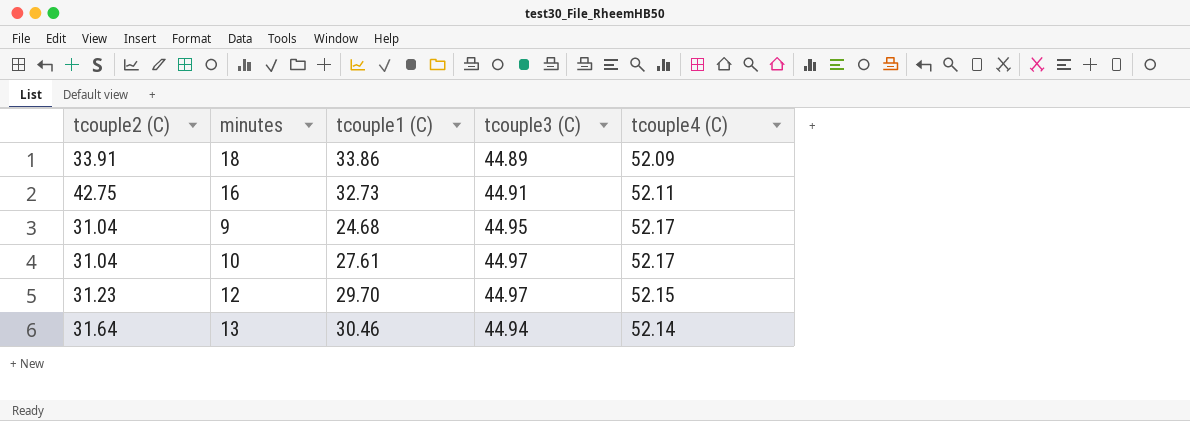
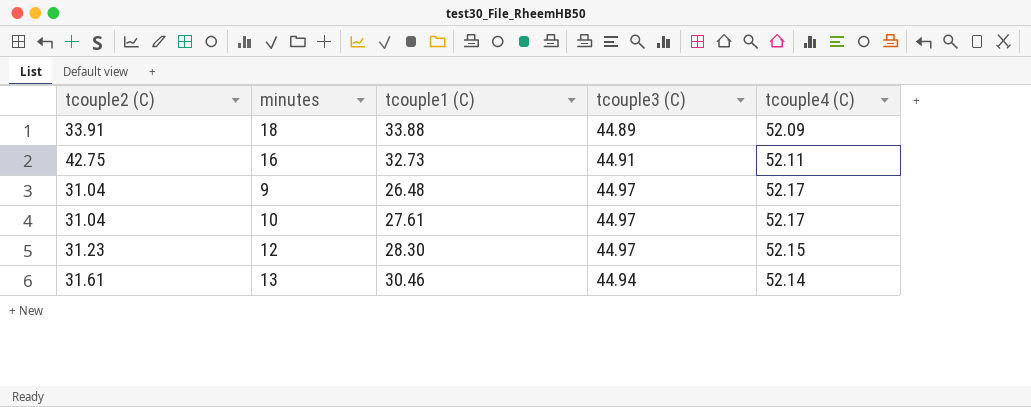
18 | tcouple1 (C): 33.86 -> 33.88
9 | tcouple1 (C): 24.68 -> 26.48
9 | tcouple3 (C): 44.95 -> 44.97
12 | tcouple1 (C): 29.70 -> 28.30
13 | tcouple2 (C): 31.64 -> 31.61

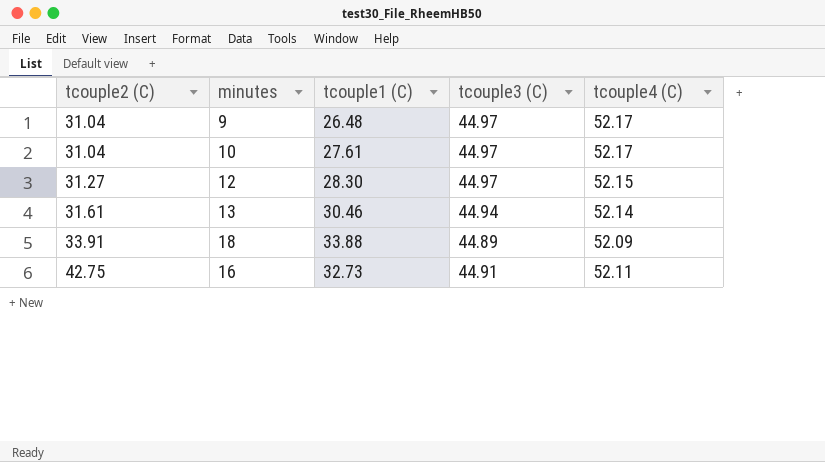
row order: none -> tcouple2 (C) ascending
12 | tcouple2 (C): 31.23 -> 31.27

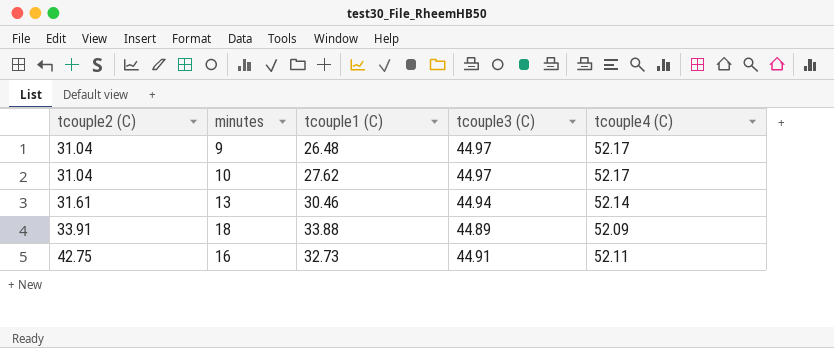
row 12: 31.27 | 28.30 | 44.97 | 52.15 -> none
10 | tcouple1 (C): 27.61 -> 27.62

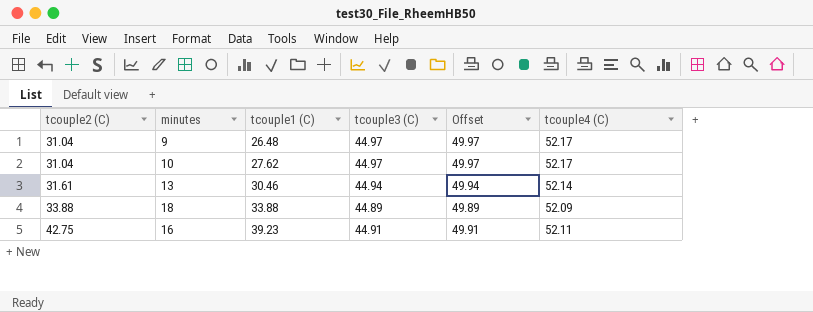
column Offset | formula: none -> [tcouple3 (C)] + 5
18 | tcouple2 (C): 33.91 -> 33.88
16 | tcouple1 (C): 32.73 -> 39.23

